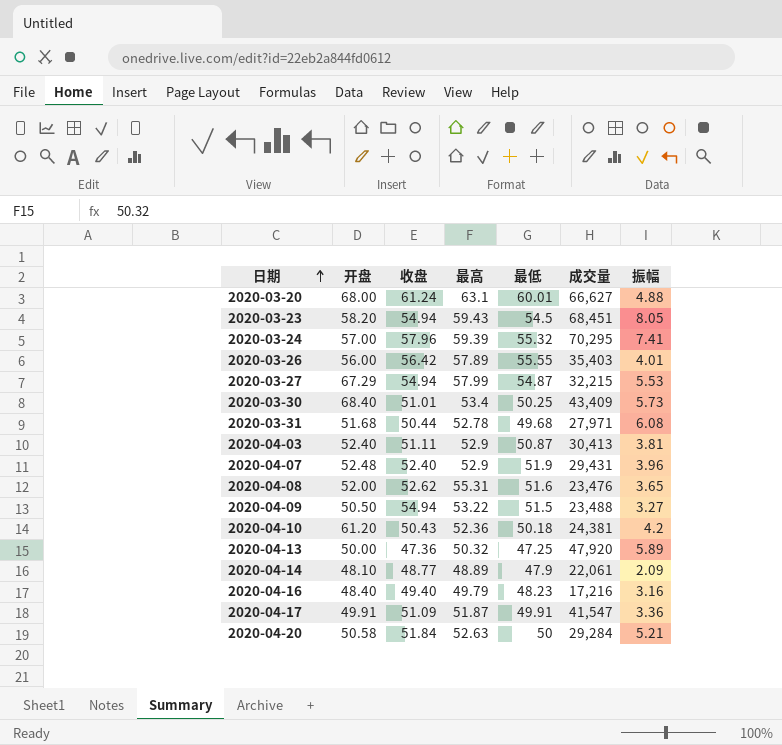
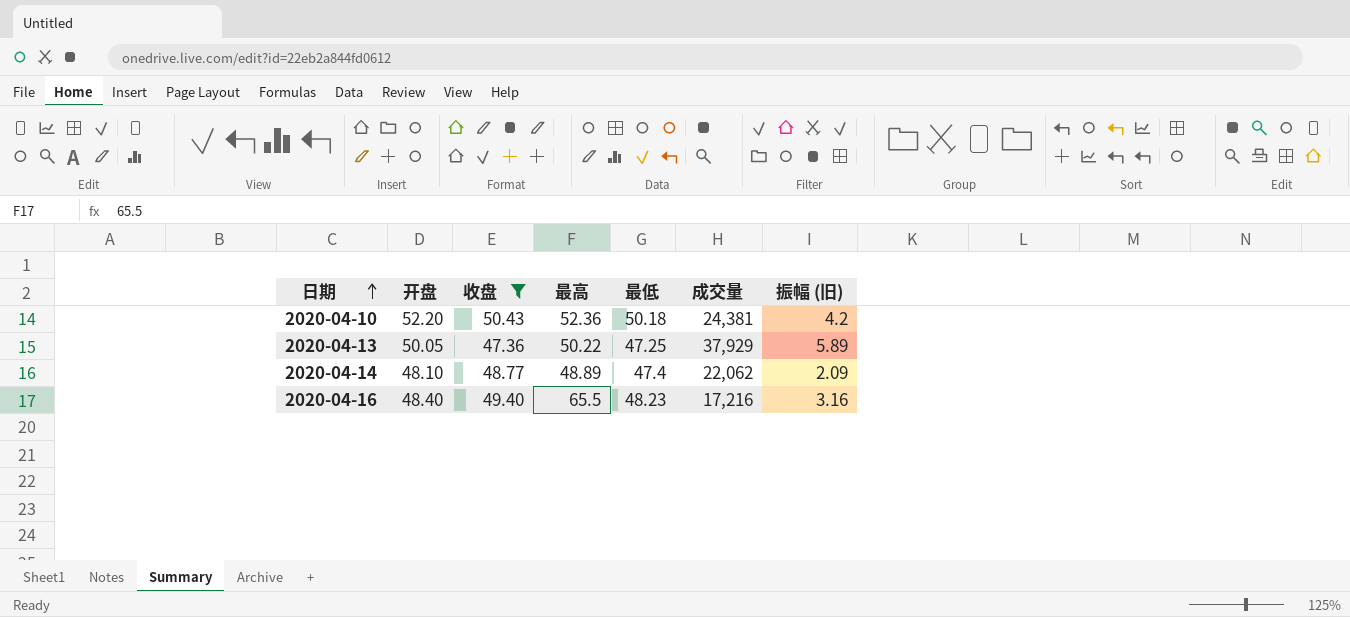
filter: none -> 收盘 <= 50.43
column name: 振幅 -> 振幅 (旧)
2020-04-10 | 开盘: 61.20 -> 52.20
2020-04-13 | 开盘: 50.00 -> 50.05
2020-04-13 | 最高: 50.32 -> 50.22
2020-04-13 | 成交量: 47,920 -> 37,929
2020-04-14 | 最低: 47.9 -> 47.4
2020-04-14 | 成交量: 22,061 -> 22,062
2020-04-16 | 最高: 49.79 -> 65.5

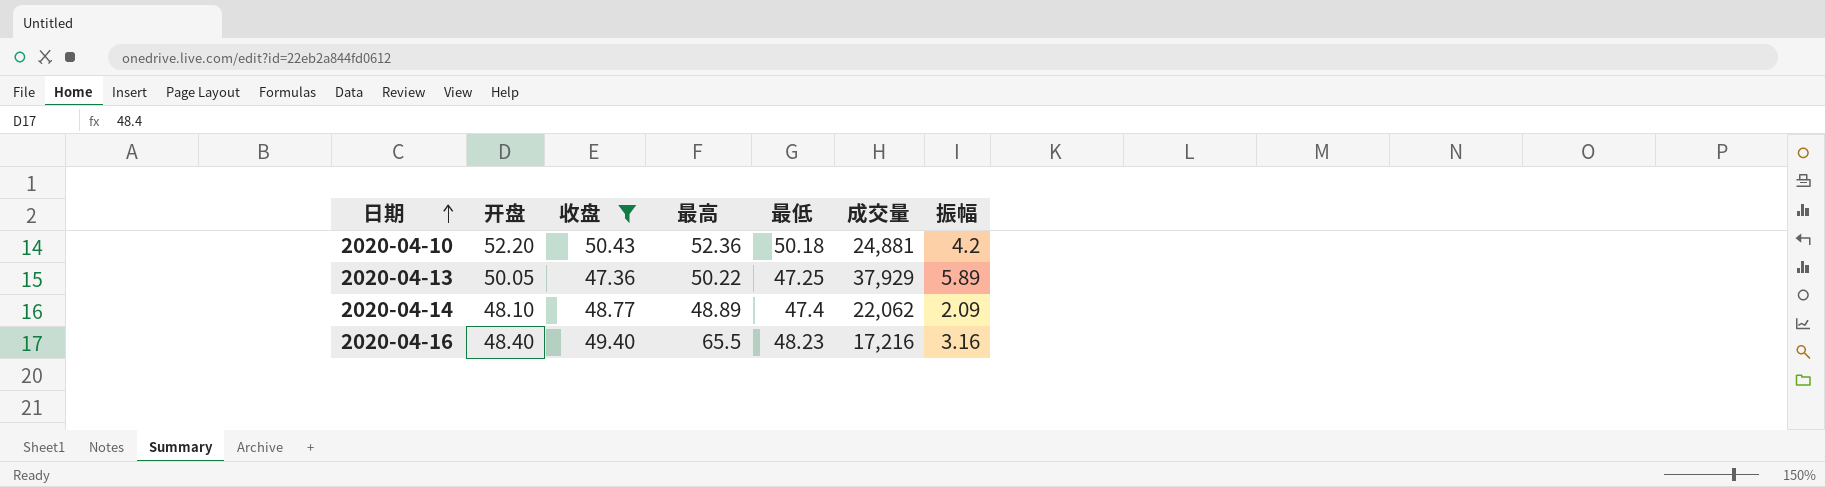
column name: 振幅 (旧) -> 振幅
2020-04-10 | 成交量: 24,381 -> 24,881

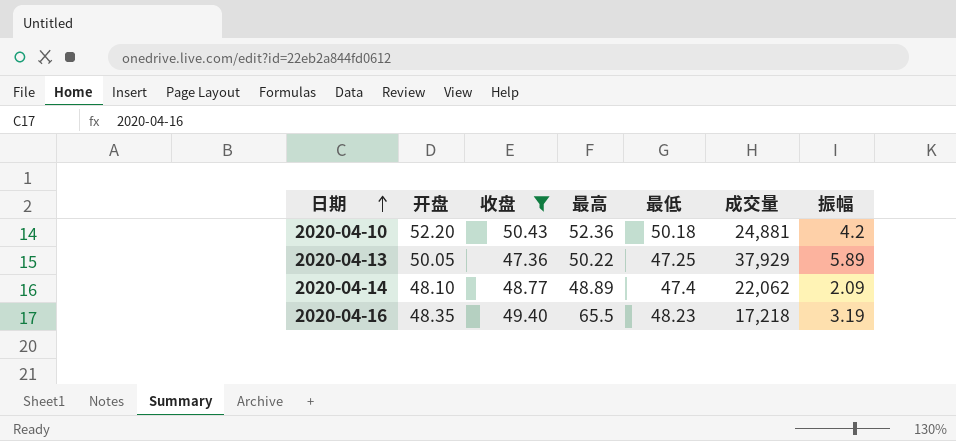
2020-04-16 | 开盘: 48.40 -> 48.35
2020-04-16 | 成交量: 17,216 -> 17,218
2020-04-16 | 振幅: 3.16 -> 3.19

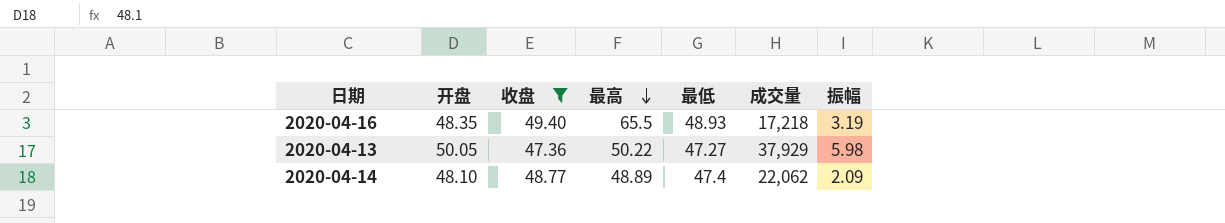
row order: 日期 ascending -> 最高 descending
row 2020-04-10: 52.20 | 50.43 | 52.36 | 50.18 | 24,881 | 4.2 -> none
2020-04-16 | 最低: 48.23 -> 48.93
2020-04-13 | 最低: 47.25 -> 47.27
2020-04-13 | 振幅: 5.89 -> 5.98

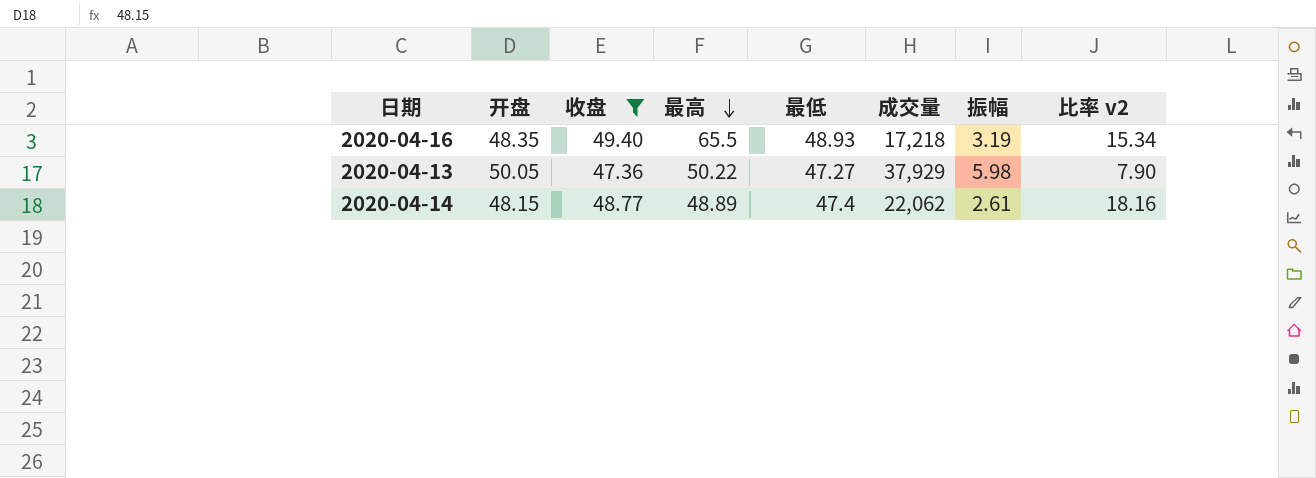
column 比率 v2 | formula: none -> [最低] / [振幅]
2020-04-14 | 开盘: 48.10 -> 48.15
2020-04-14 | 振幅: 2.09 -> 2.61

